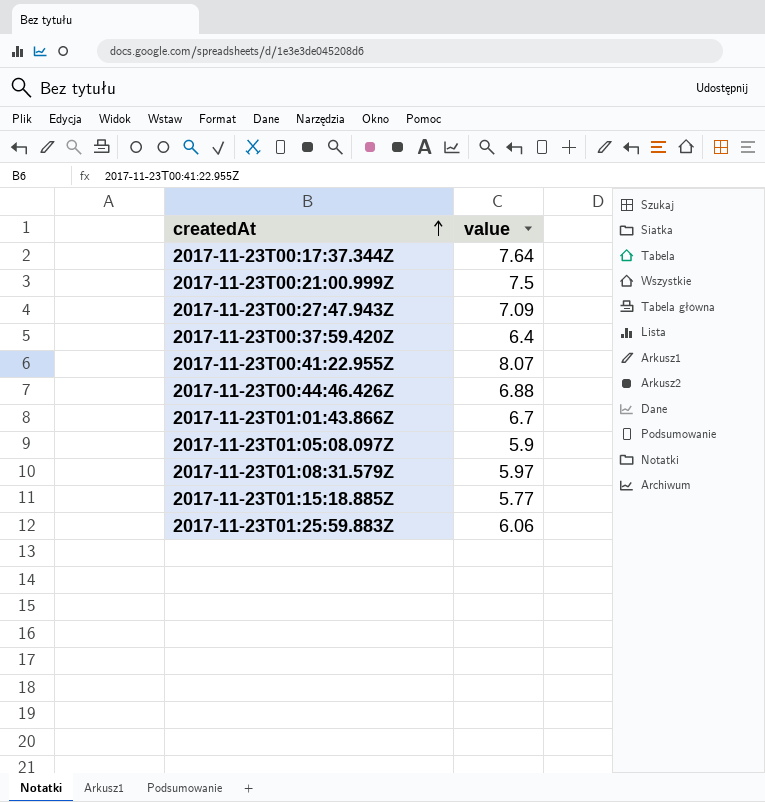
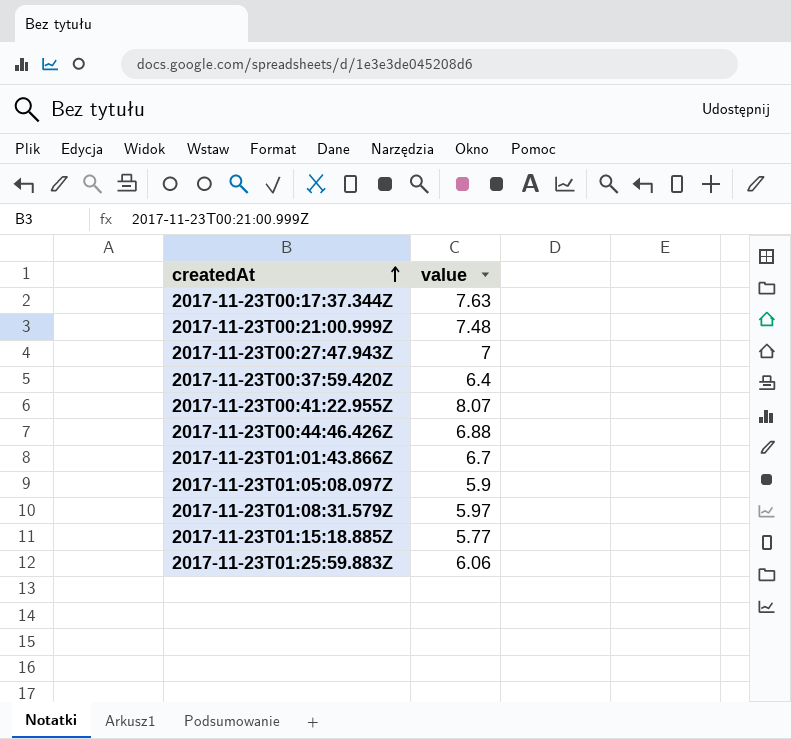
2017-11-23T00:17:37.344Z | value: 7.64 -> 7.63
2017-11-23T00:21:00.999Z | value: 7.5 -> 7.48
2017-11-23T00:27:47.943Z | value: 7.09 -> 7

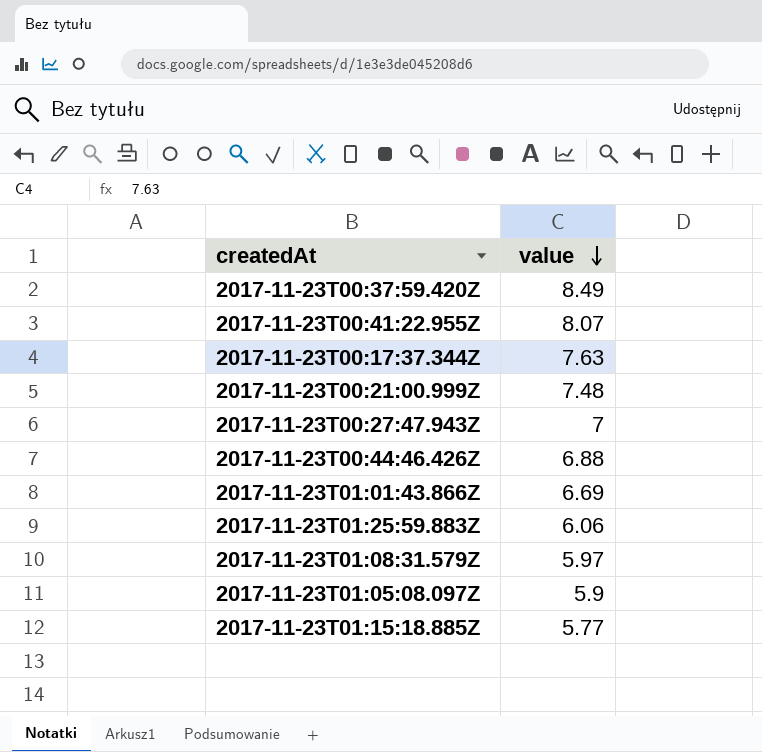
row order: createdAt ascending -> value descending
2017-11-23T00:37:59.420Z | value: 6.4 -> 8.49
2017-11-23T01:01:43.866Z | value: 6.7 -> 6.69

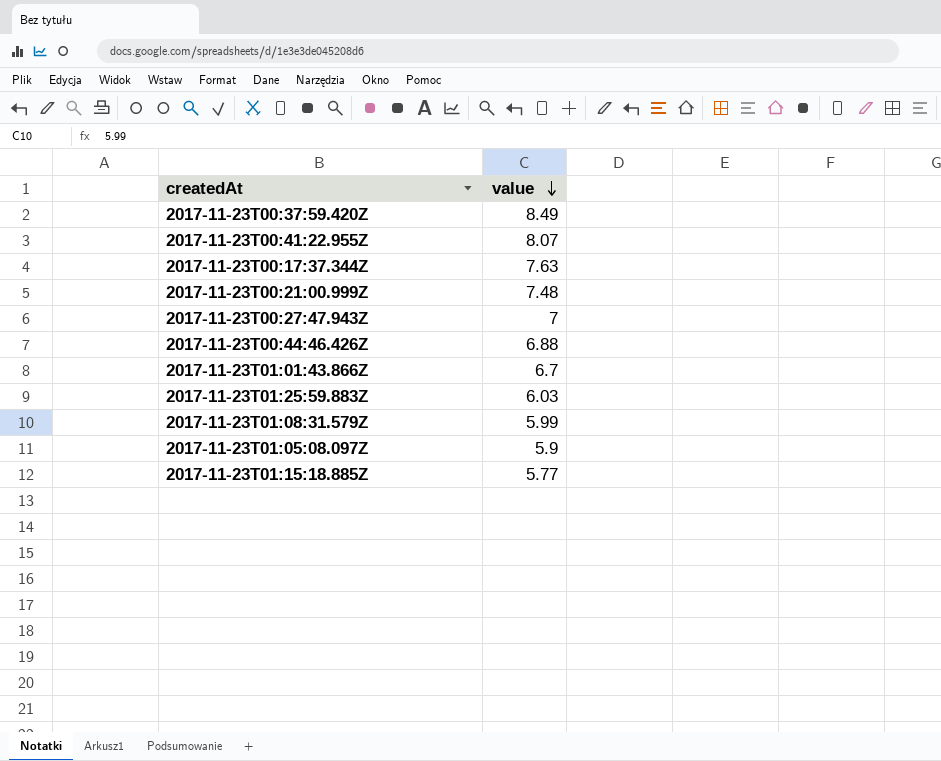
2017-11-23T01:01:43.866Z | value: 6.69 -> 6.7
2017-11-23T01:25:59.883Z | value: 6.06 -> 6.03
2017-11-23T01:08:31.579Z | value: 5.97 -> 5.99

